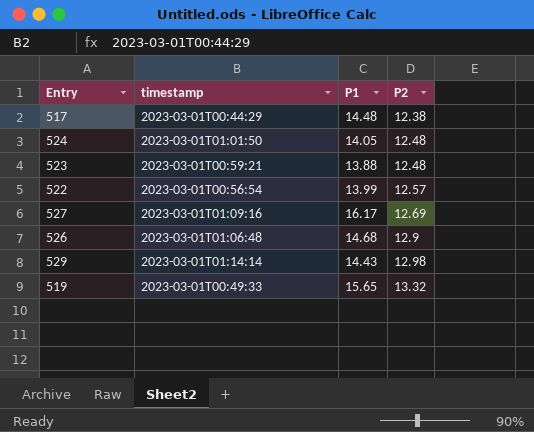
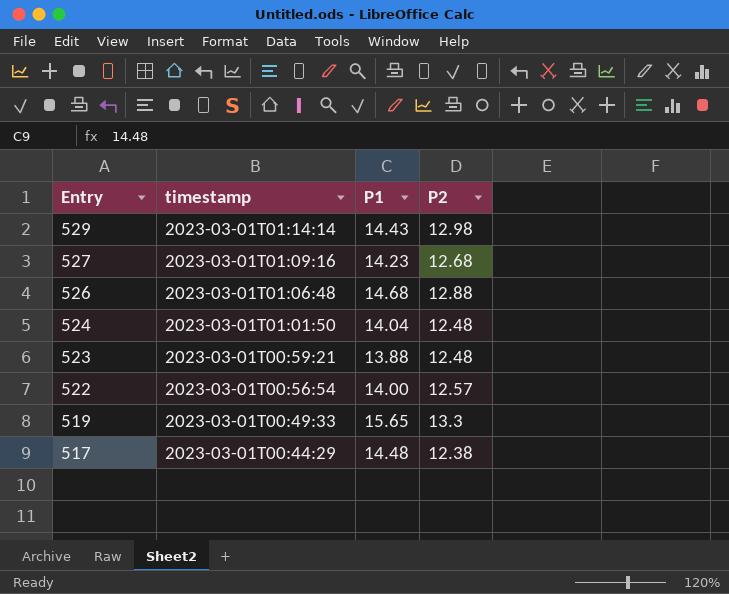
row order: P2 ascending -> Entry descending
527 | P1: 16.17 -> 14.23
527 | P2: 12.69 -> 12.68
526 | P2: 12.9 -> 12.88
524 | P1: 14.05 -> 14.04
522 | P1: 13.99 -> 14.00
519 | P2: 13.32 -> 13.3

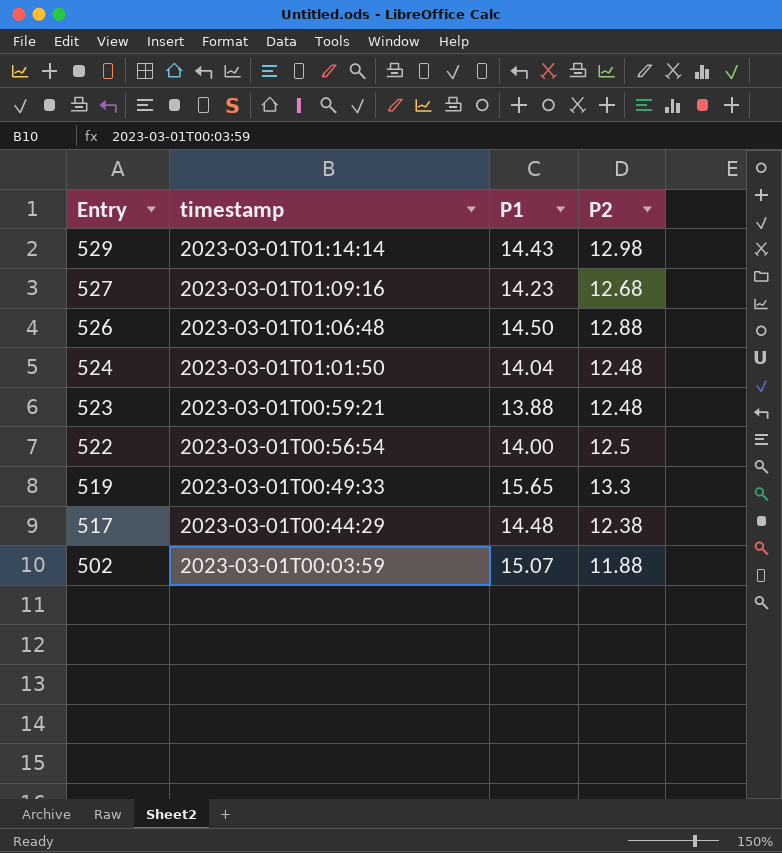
526 | P1: 14.68 -> 14.50
522 | P2: 12.57 -> 12.5
row 502: none -> 2023-03-01T00:03:59 | 15.07 | 11.88

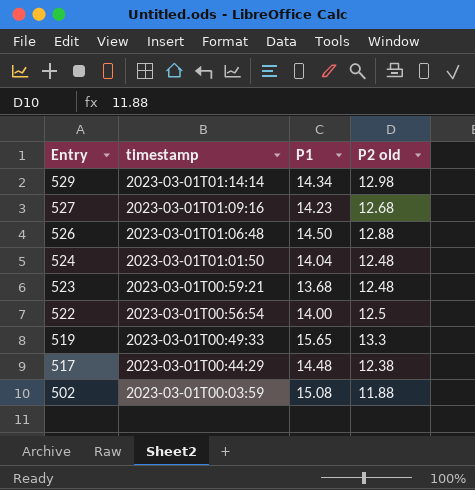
column name: P2 -> P2 old
529 | P1: 14.43 -> 14.34
523 | P1: 13.88 -> 13.68
502 | P1: 15.07 -> 15.08

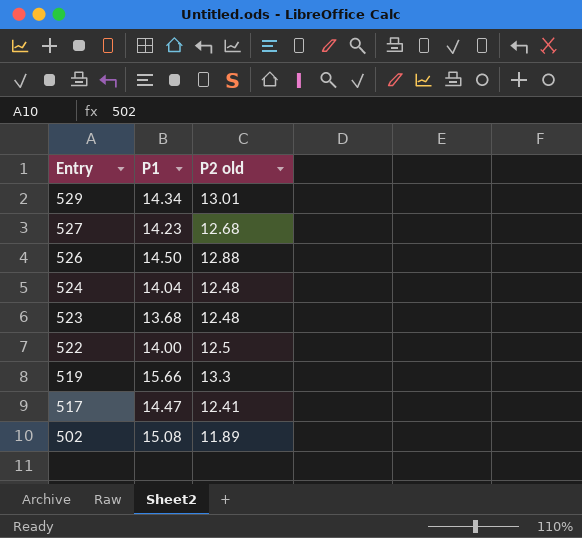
column timestamp | position: 2 -> none
529 | P2 old: 12.98 -> 13.01
519 | P1: 15.65 -> 15.66
517 | P1: 14.48 -> 14.47
517 | P2 old: 12.38 -> 12.41
502 | P2 old: 11.88 -> 11.89

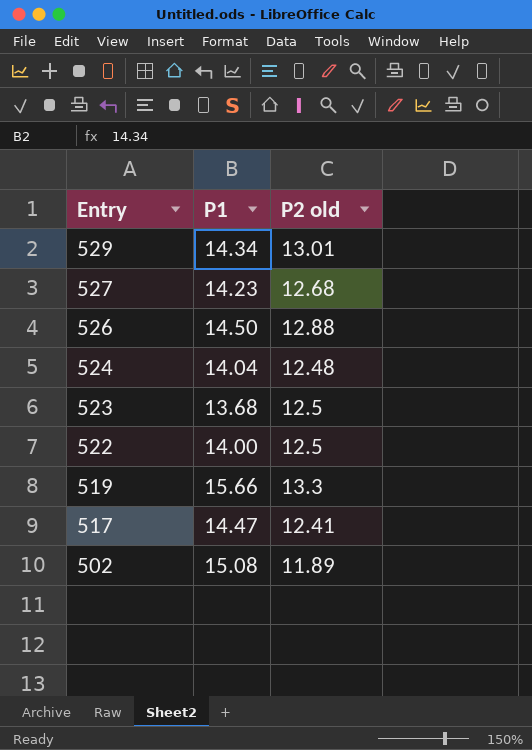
523 | P2 old: 12.48 -> 12.5

